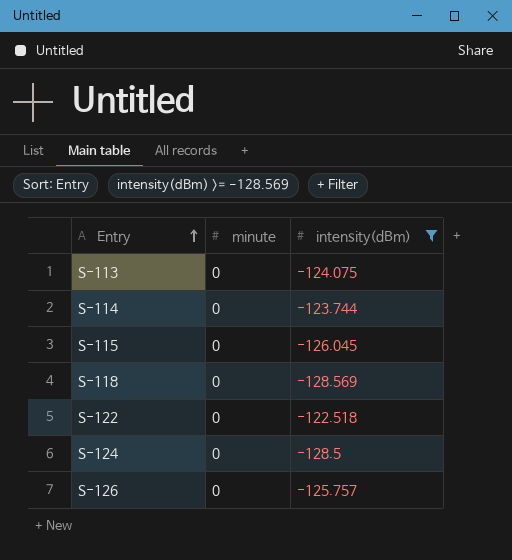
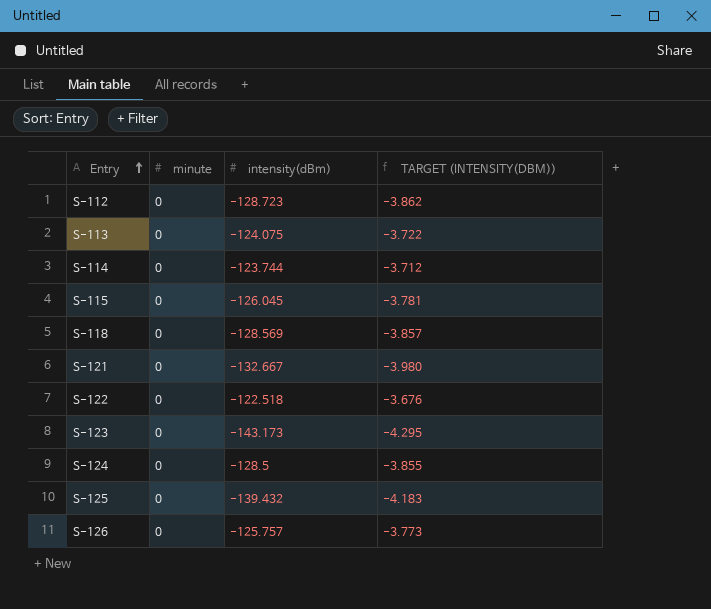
filter: intensity(dBm) >= -128.569 -> none
column TARGET (INTENSITY(DBM)) | formula: none -> [intensity(dBm)] * 0.03

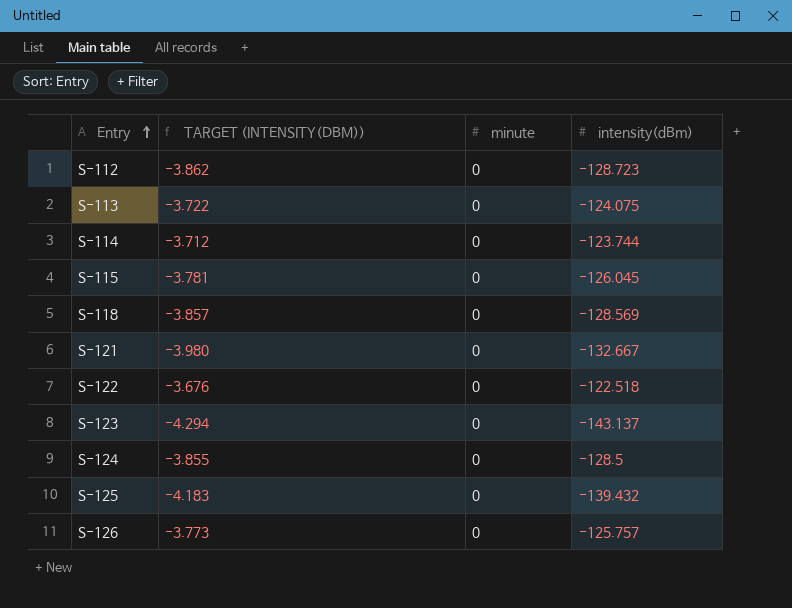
column TARGET (INTENSITY(DBM)) | position: 4 -> 2
S-123 | TARGET (INTENSITY(DBM)): -4.295 -> -4.294
S-123 | intensity(dBm): -143.173 -> -143.137

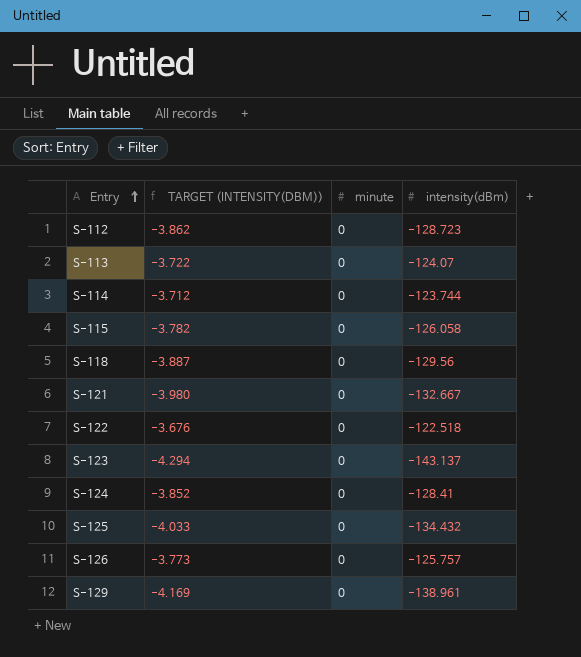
S-113 | intensity(dBm): -124.075 -> -124.07
S-115 | TARGET (INTENSITY(DBM)): -3.781 -> -3.782
S-115 | intensity(dBm): -126.045 -> -126.058
S-118 | TARGET (INTENSITY(DBM)): -3.857 -> -3.887
S-118 | intensity(dBm): -128.569 -> -129.56
S-124 | TARGET (INTENSITY(DBM)): -3.855 -> -3.852
S-124 | intensity(dBm): -128.5 -> -128.41
S-125 | TARGET (INTENSITY(DBM)): -4.183 -> -4.033
S-125 | intensity(dBm): -139.432 -> -134.432
row S-129: none -> -4.169 | 0 | -138.961

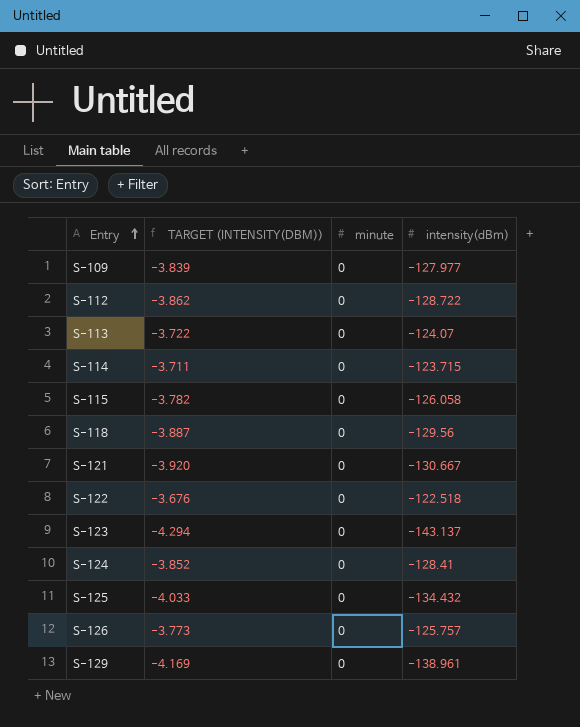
row S-109: none -> -3.839 | 0 | -127.977
S-112 | intensity(dBm): -128.723 -> -128.722
S-114 | TARGET (INTENSITY(DBM)): -3.712 -> -3.711
S-114 | intensity(dBm): -123.744 -> -123.715
S-121 | TARGET (INTENSITY(DBM)): -3.980 -> -3.920
S-121 | intensity(dBm): -132.667 -> -130.667

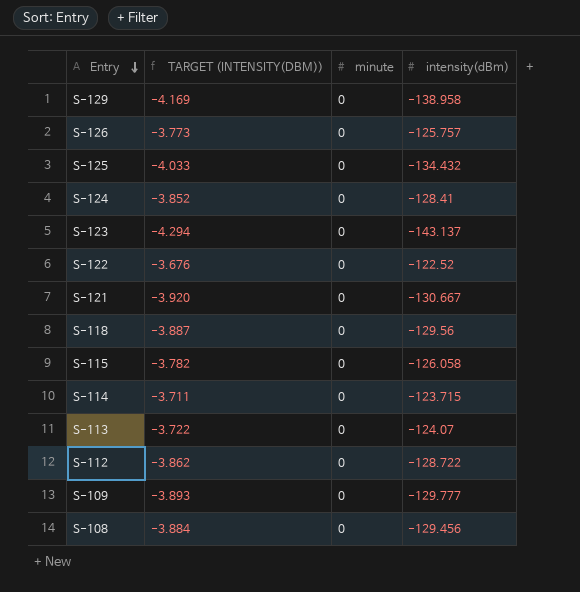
row order: Entry ascending -> Entry descending
S-129 | intensity(dBm): -138.961 -> -138.958
S-122 | intensity(dBm): -122.518 -> -122.52
S-109 | TARGET (INTENSITY(DBM)): -3.839 -> -3.893
S-109 | intensity(dBm): -127.977 -> -129.777
row S-108: none -> -3.884 | 0 | -129.456

